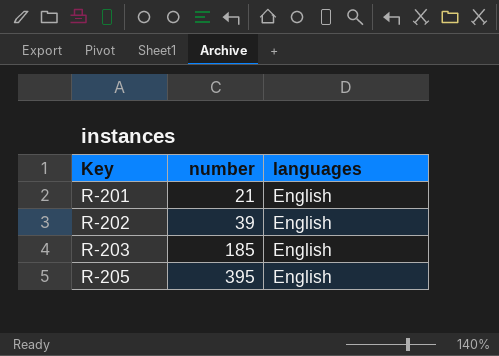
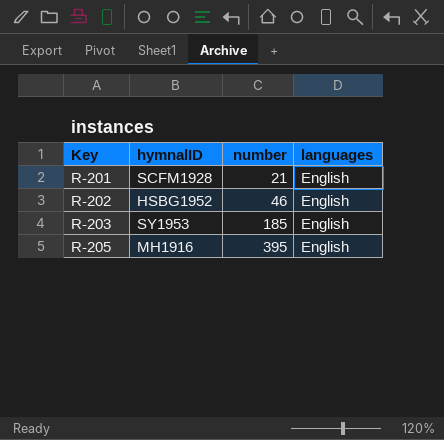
column hymnalID | position: none -> 2
R-202 | number: 39 -> 46

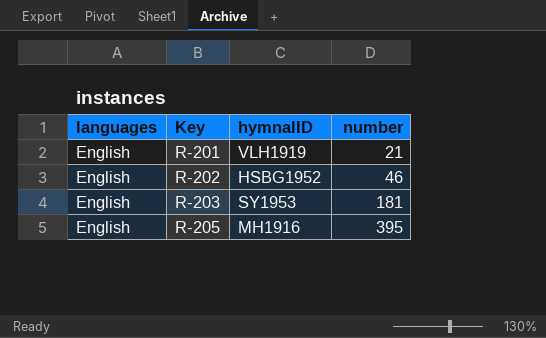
column languages | position: 4 -> 1
R-201 | hymnalID: SCFM1928 -> VLH1919
R-203 | number: 185 -> 181

